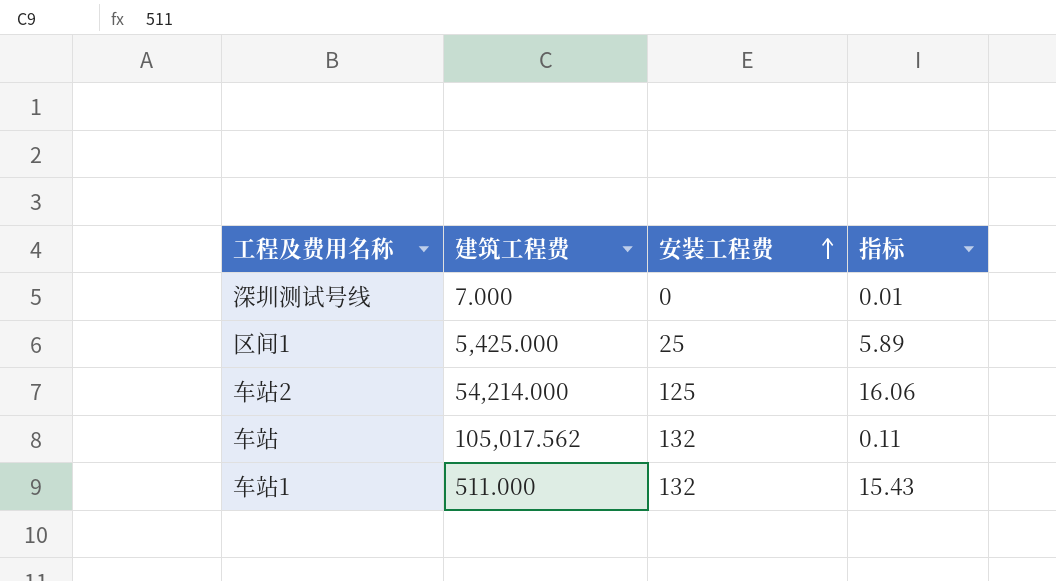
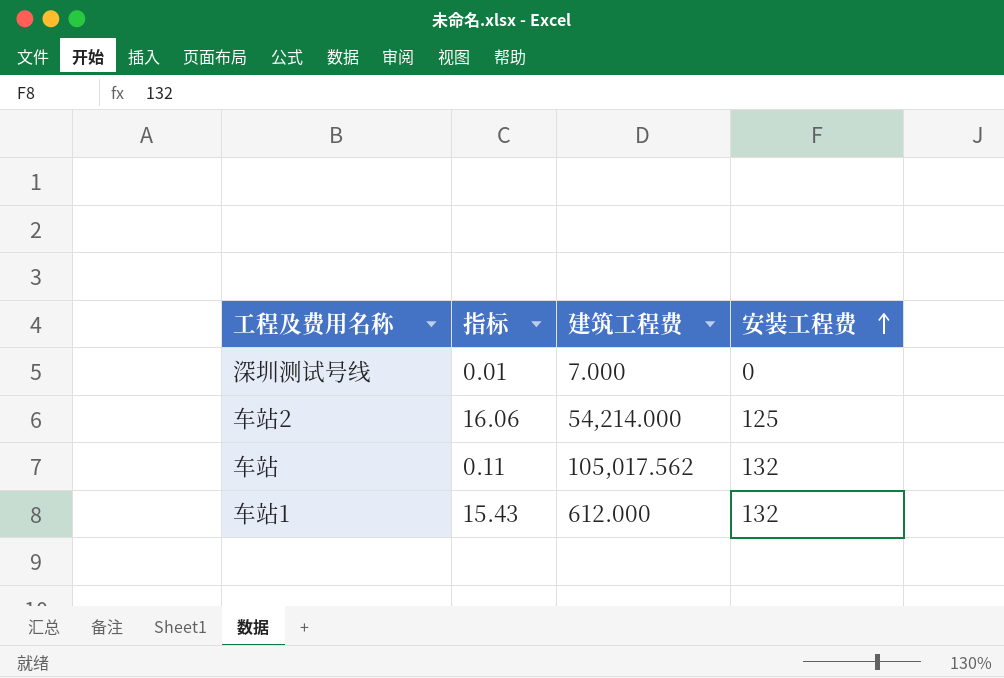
column 指标 | position: 4 -> 2
row 区间1: 5,425.000 | 25 | 5.89 -> none
车站1 | 建筑工程费: 511.000 -> 612.000

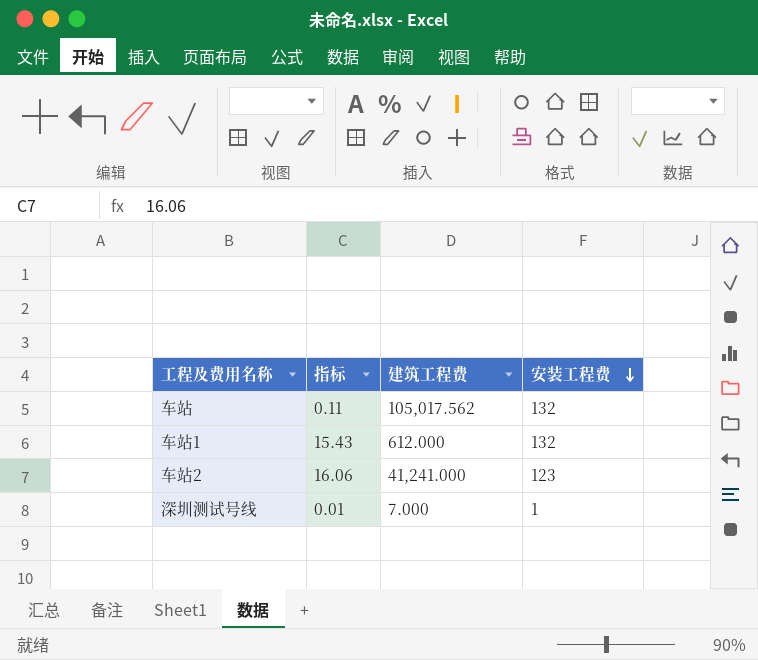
row order: 安装工程费 ascending -> 安装工程费 descending
车站2 | 建筑工程费: 54,214.000 -> 41,241.000
车站2 | 安装工程费: 125 -> 123
深圳测试号线 | 安装工程费: 0 -> 1

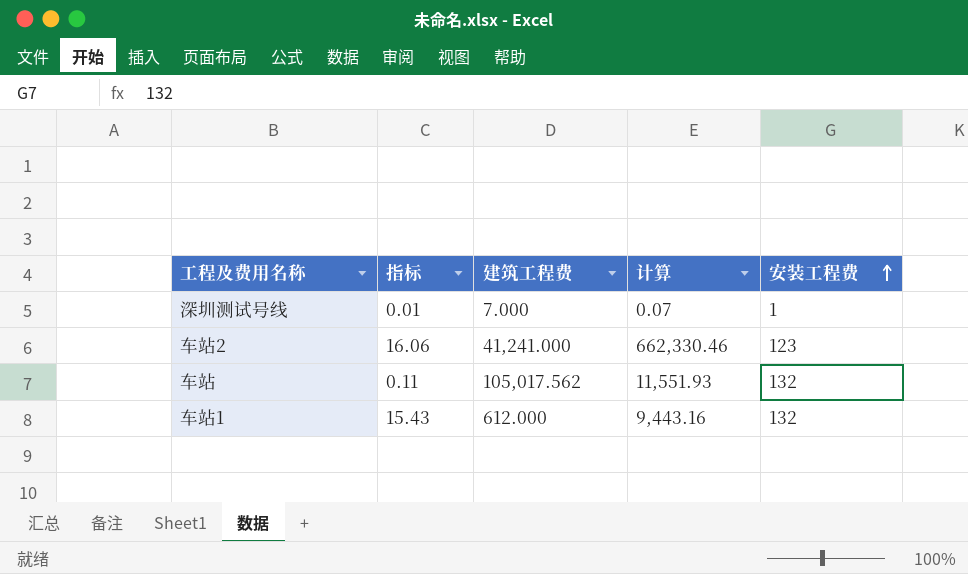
row order: 安装工程费 descending -> 安装工程费 ascending
column 计算 | formula: none -> [指标] * [建筑工程费]

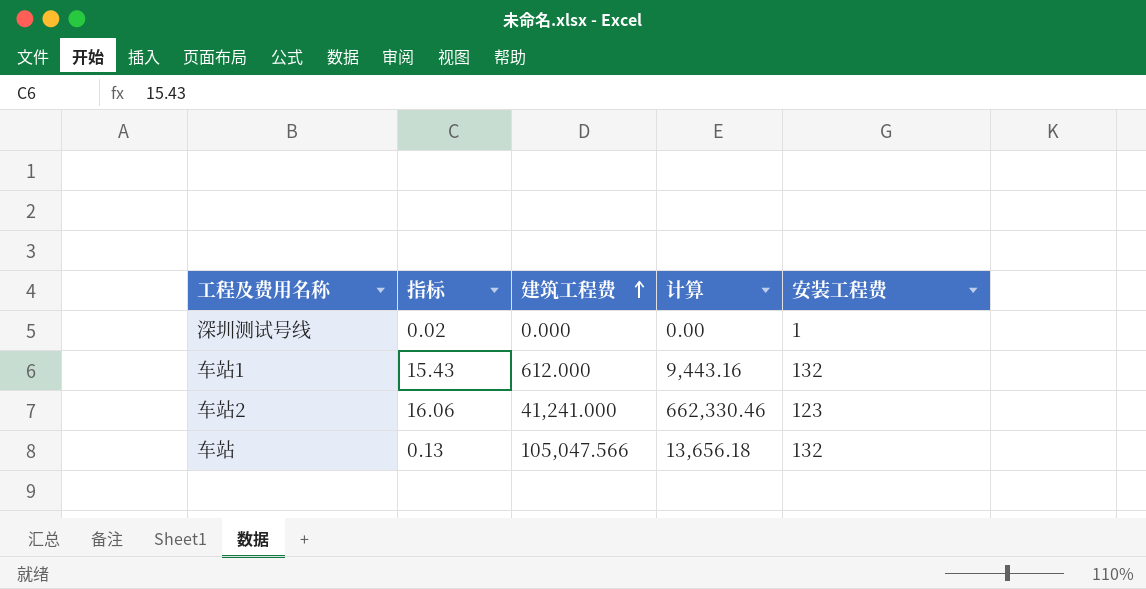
row order: 安装工程费 ascending -> 建筑工程费 ascending
深圳测试号线 | 指标: 0.01 -> 0.02
深圳测试号线 | 建筑工程费: 7.000 -> 0.000
深圳测试号线 | 计算: 0.07 -> 0.00
车站 | 指标: 0.11 -> 0.13
车站 | 建筑工程费: 105,017.562 -> 105,047.566
车站 | 计算: 11,551.93 -> 13,656.18

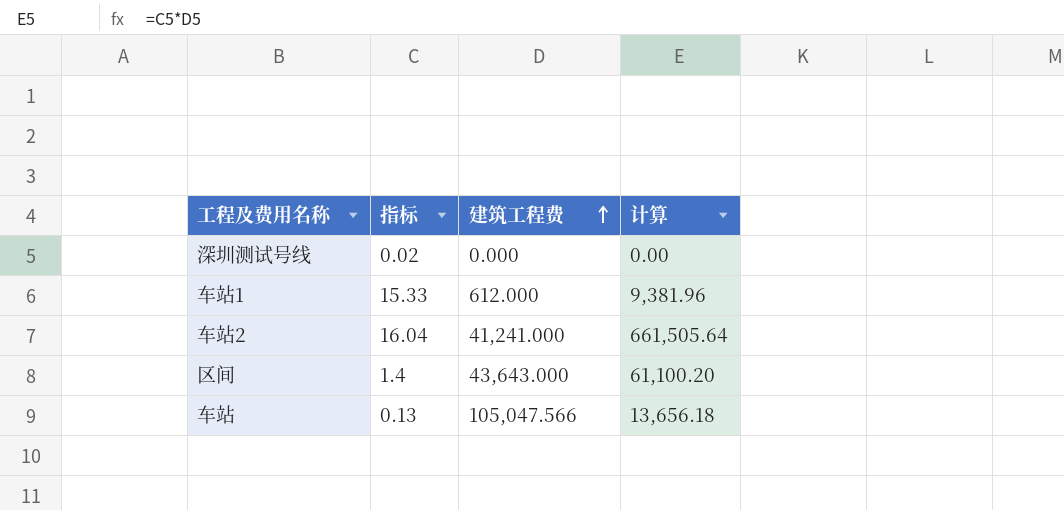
column 安装工程费 | position: 5 -> none
车站1 | 指标: 15.43 -> 15.33
车站1 | 计算: 9,443.16 -> 9,381.96
车站2 | 指标: 16.06 -> 16.04
车站2 | 计算: 662,330.46 -> 661,505.64
row 区间: none -> 1.4 | 43,643.000 | 61,100.20

